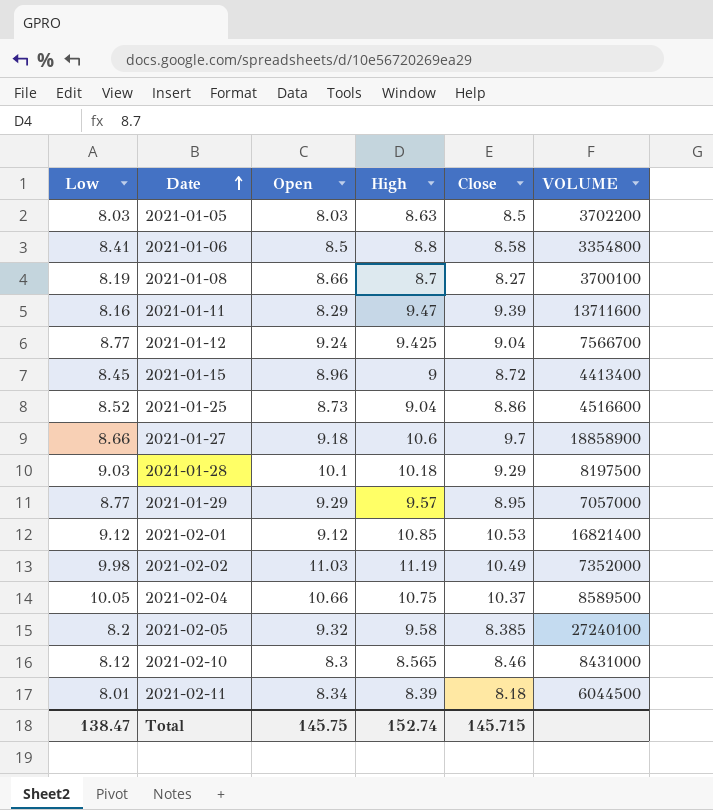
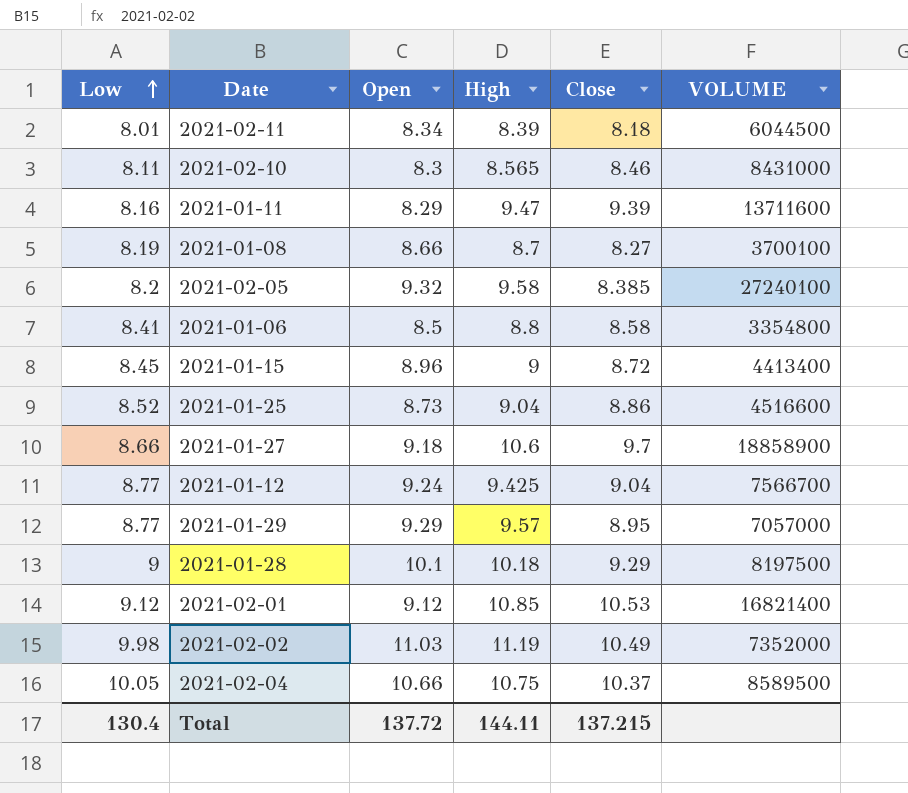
row order: Date ascending -> Low ascending
row 2021-01-05: 8.03 | 8.03 | 8.63 | 8.5 | 3702200 -> none
2021-02-10 | Low: 8.12 -> 8.11
2021-01-28 | Low: 9.03 -> 9
Total | Low: 138.47 -> 130.4
Total | Open: 145.75 -> 137.72
Total | High: 152.74 -> 144.11
Total | Close: 145.715 -> 137.215

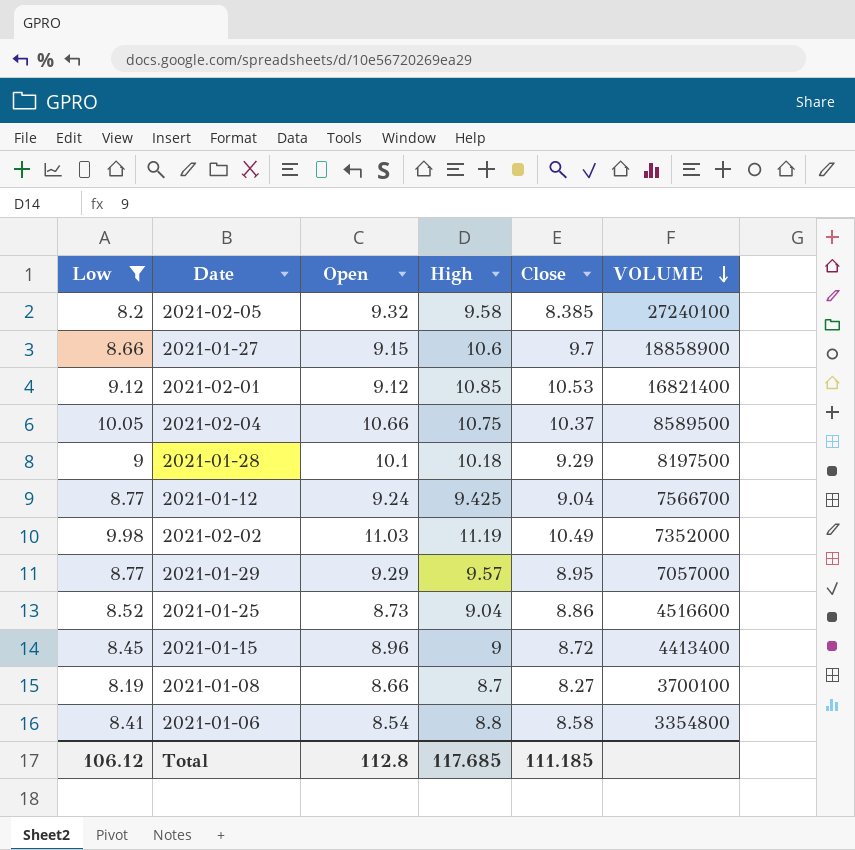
filter: none -> Low >= 8.19
row order: Low ascending -> VOLUME descending
2021-01-27 | Open: 9.18 -> 9.15
2021-01-06 | Open: 8.5 -> 8.54
Total | Low: 130.4 -> 106.12
Total | Open: 137.72 -> 112.8
Total | High: 144.11 -> 117.685
Total | Close: 137.215 -> 111.185

